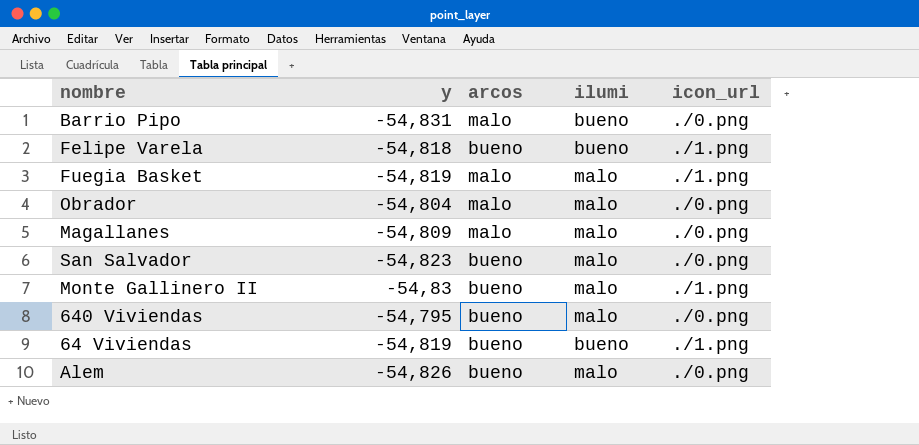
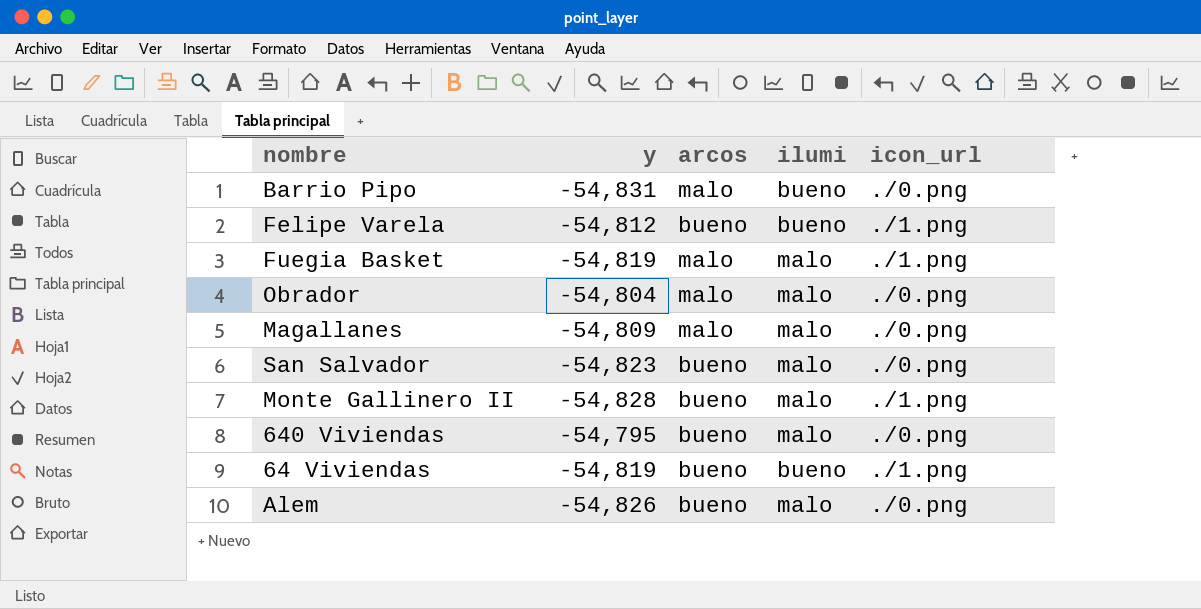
Felipe Varela | y: -54,818 -> -54,812
Monte Gallinero II | y: -54,83 -> -54,828

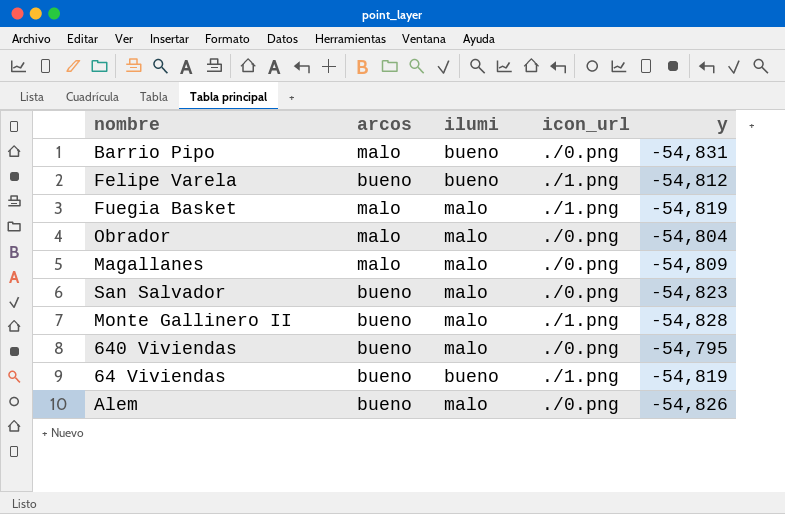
column y | position: 2 -> 5

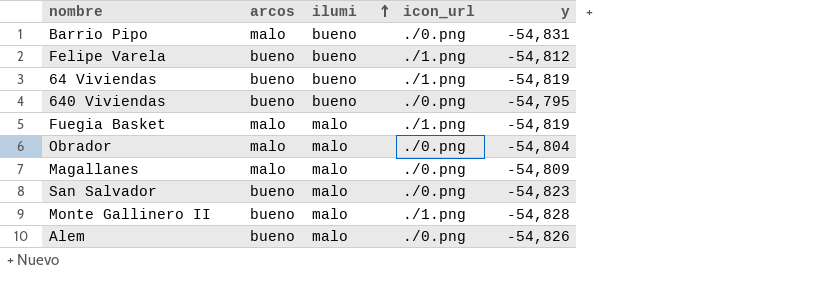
row order: none -> ilumi ascending
640 Viviendas | ilumi: malo -> bueno

